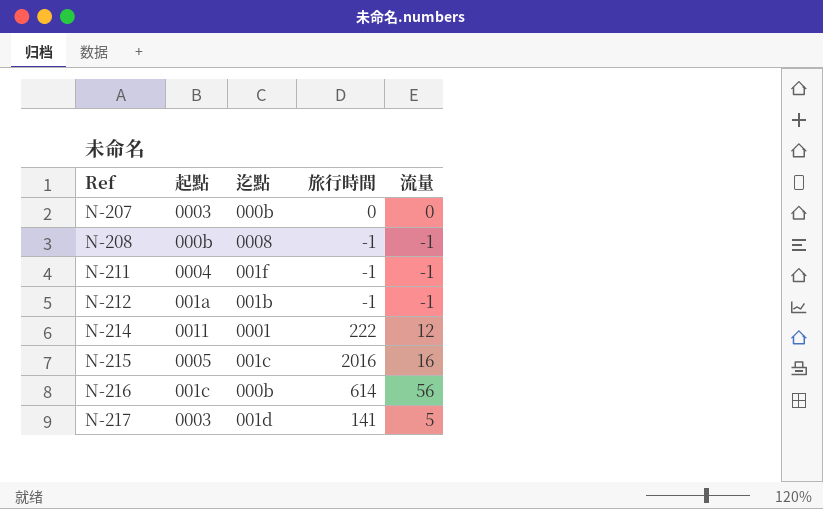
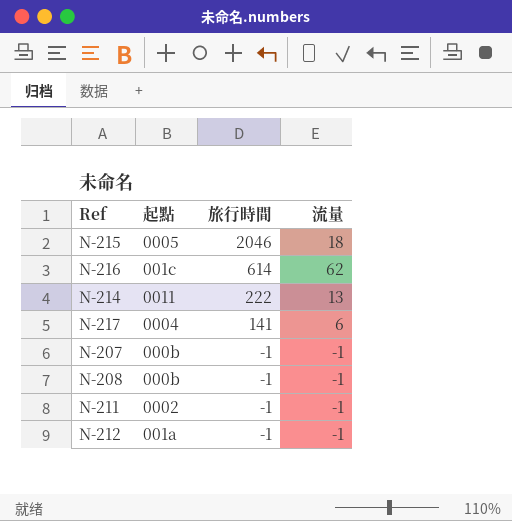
row order: Ref ascending -> 旅行時間 descending
column 迄點 | position: 3 -> none
N-215 | 旅行時間: 2016 -> 2046
N-215 | 流量: 16 -> 18
N-216 | 流量: 56 -> 62
N-214 | 流量: 12 -> 13
N-217 | 起點: 0003 -> 0004
N-217 | 流量: 5 -> 6
N-207 | 起點: 0003 -> 000b
N-207 | 旅行時間: 0 -> -1
N-207 | 流量: 0 -> -1
N-211 | 起點: 0004 -> 0002

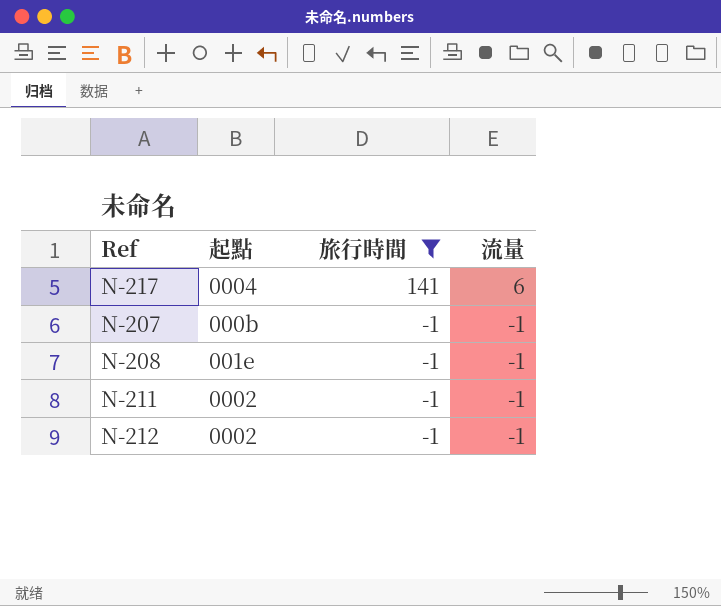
filter: none -> 旅行時間 <= 141
N-208 | 起點: 000b -> 001e
N-212 | 起點: 001a -> 0002

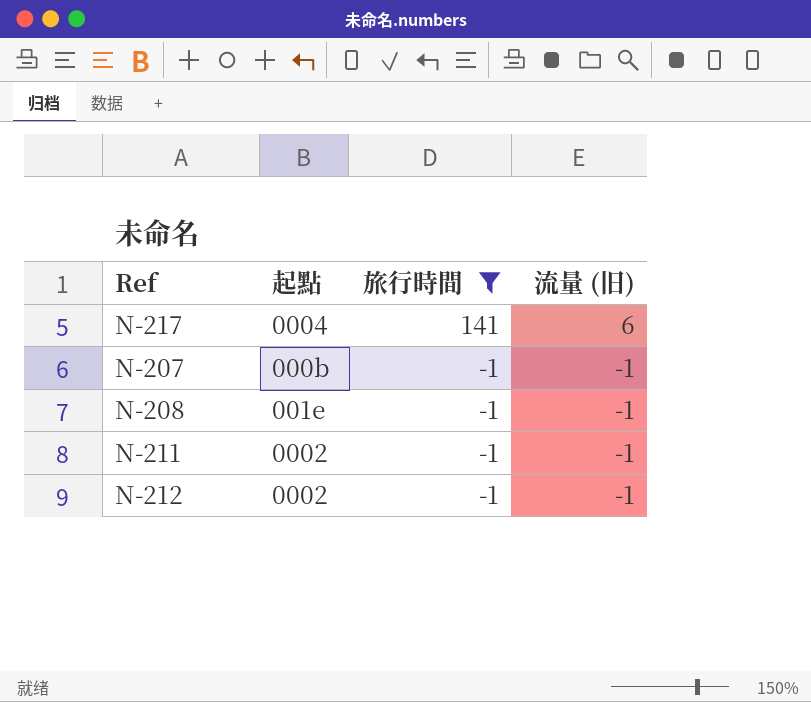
column name: 流量 -> 流量 (旧)

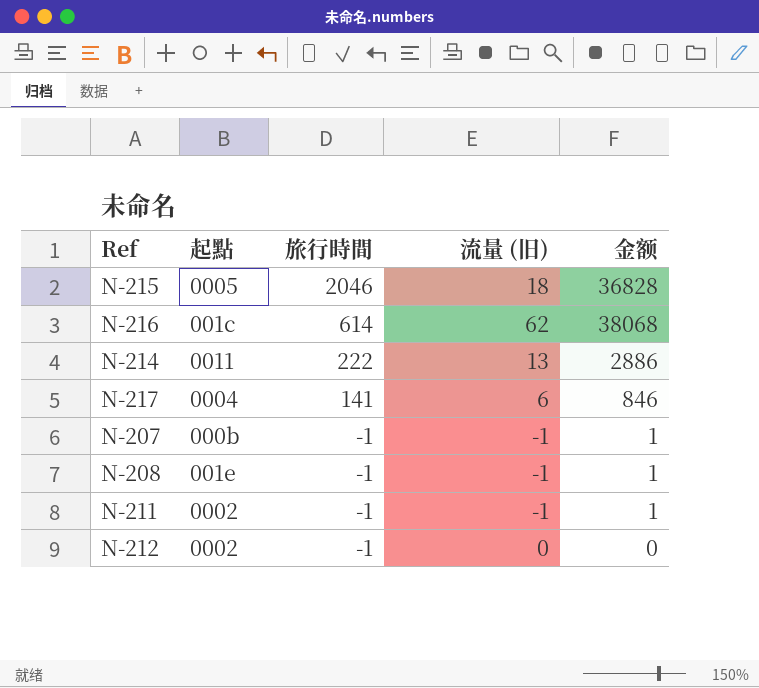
filter: 旅行時間 <= 141 -> none
column 金额 | formula: none -> [旅行時間] * [流量 (旧)]
N-212 | 流量 (旧): -1 -> 0

